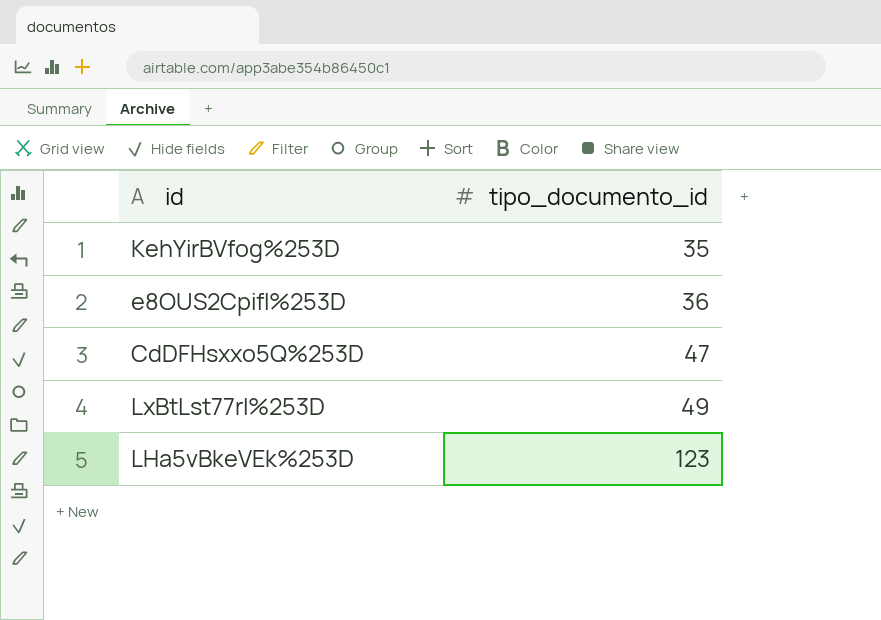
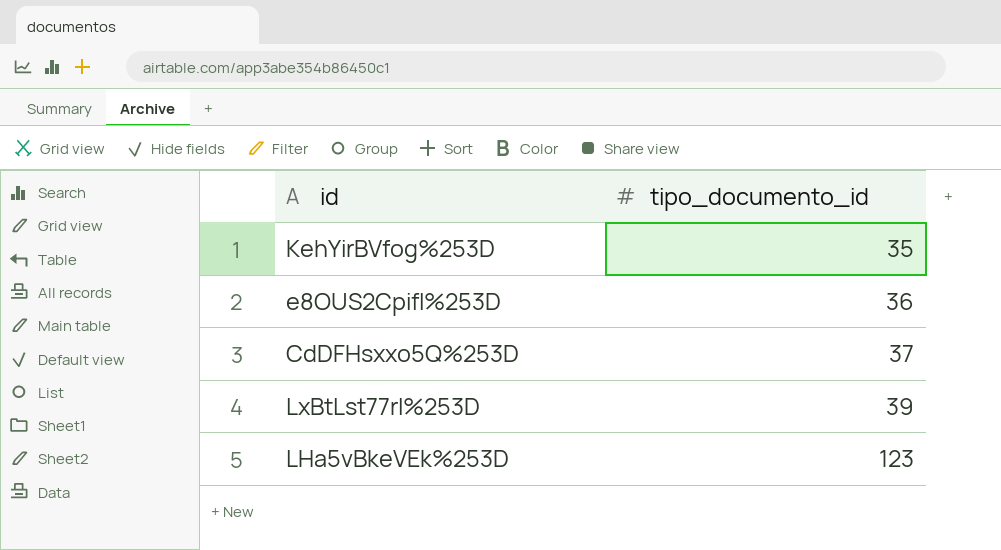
CdDFHsxxo5Q%253D | tipo_documento_id: 47 -> 37
LxBtLst77rI%253D | tipo_documento_id: 49 -> 39

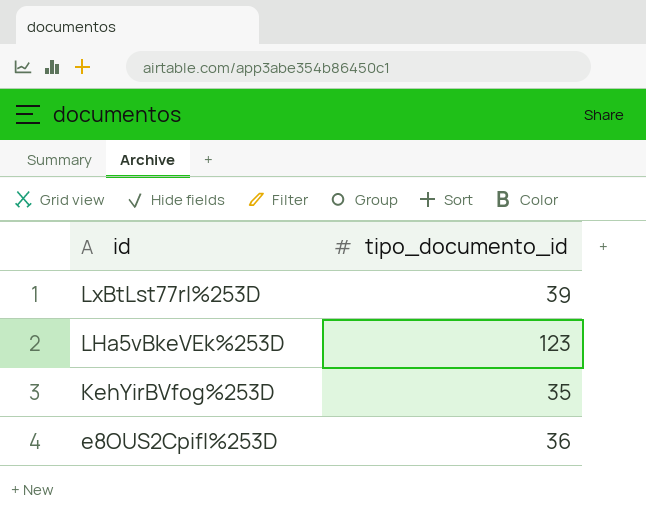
row order: tipo_documento_id ascending -> id descending
row CdDFHsxxo5Q%253D: 37 -> none

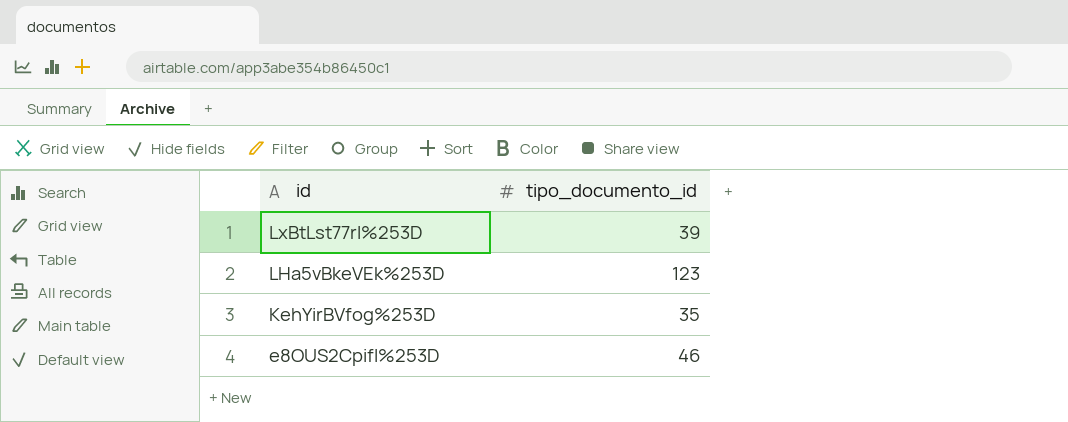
e8OUS2CpifI%253D | tipo_documento_id: 36 -> 46

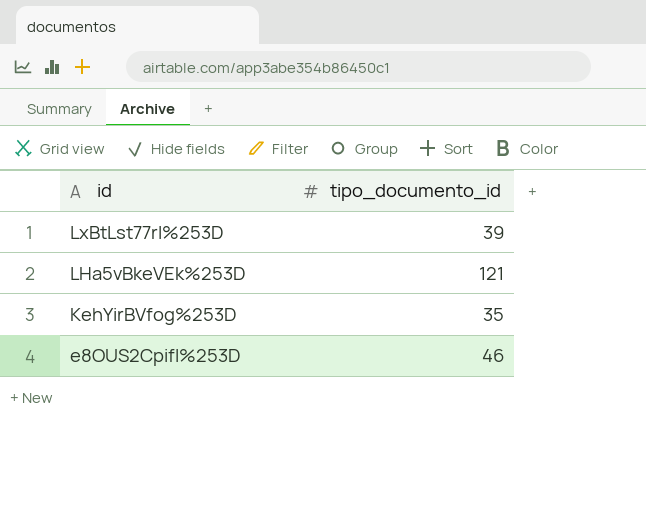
LHa5vBkeVEk%253D | tipo_documento_id: 123 -> 121

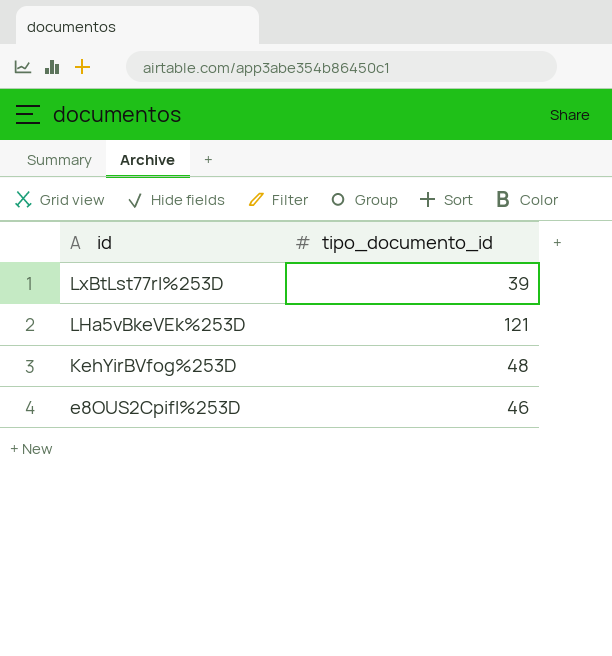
KehYirBVfog%253D | tipo_documento_id: 35 -> 48

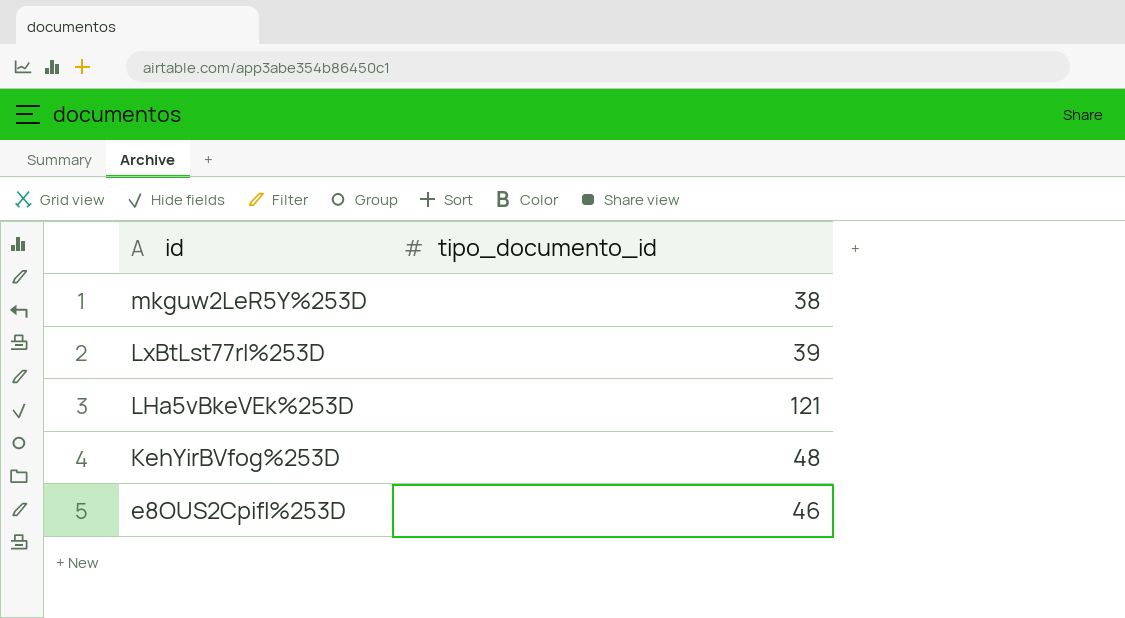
row mkguw2LeR5Y%253D: none -> 38

